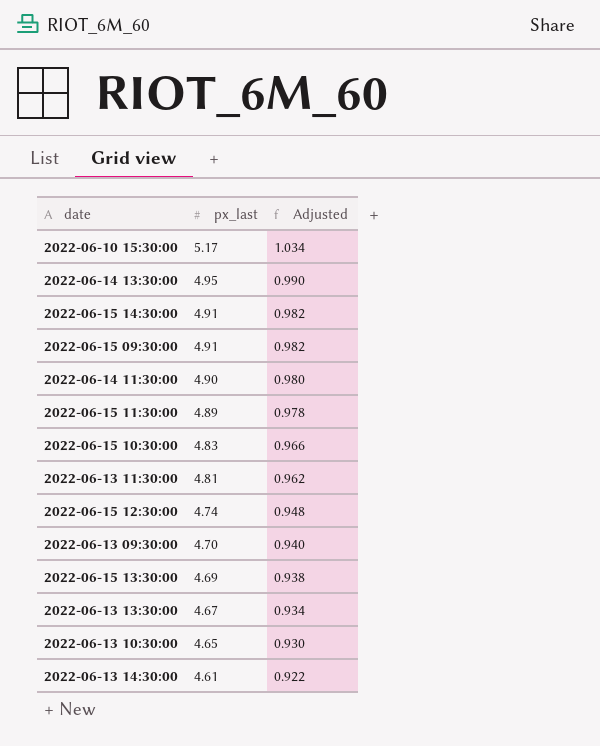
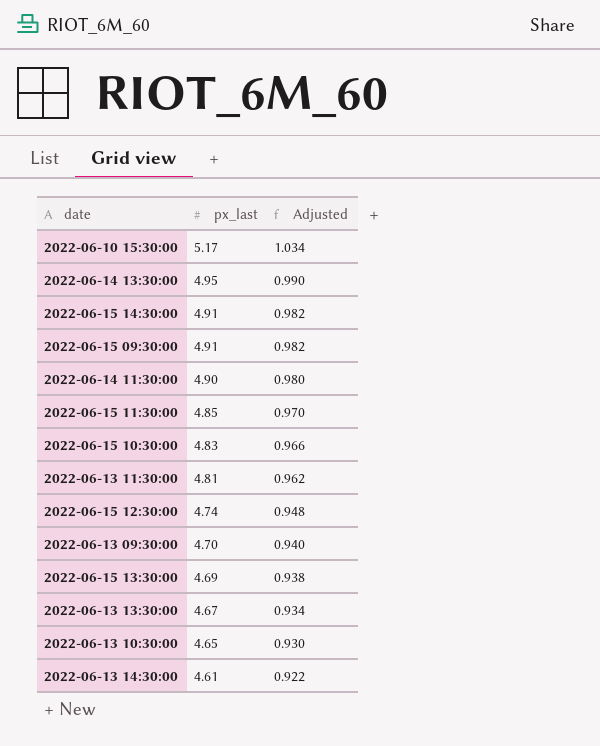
2022-06-15 11:30:00 | px_last: 4.89 -> 4.85
2022-06-15 11:30:00 | Adjusted: 0.978 -> 0.970

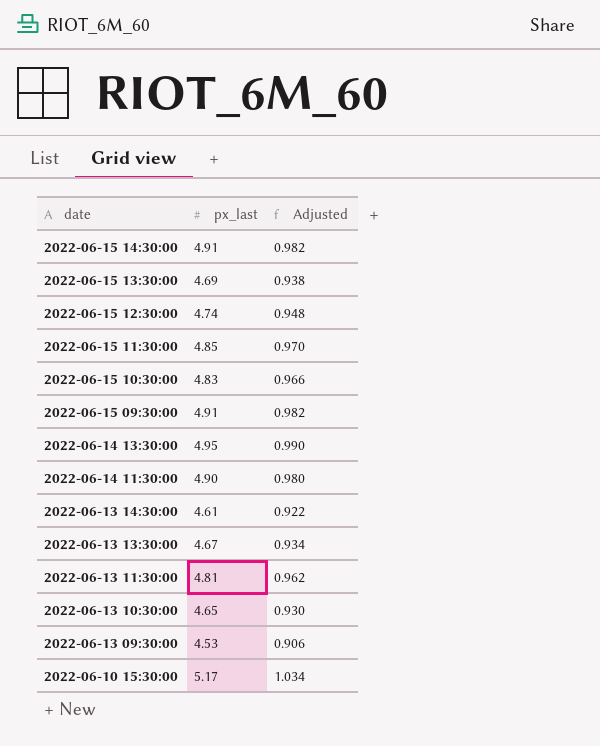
row order: px_last descending -> date descending
2022-06-13 09:30:00 | px_last: 4.70 -> 4.53
2022-06-13 09:30:00 | Adjusted: 0.940 -> 0.906

